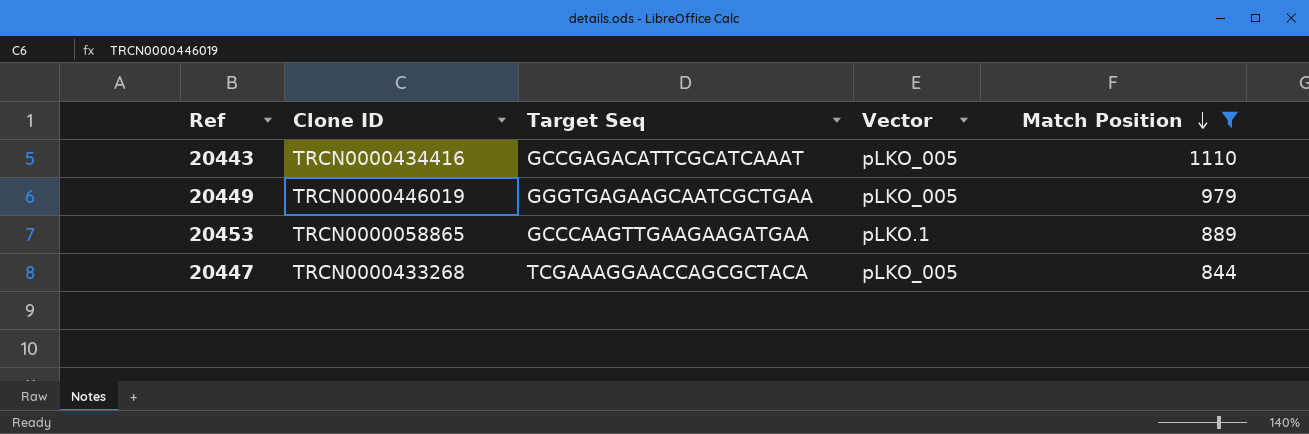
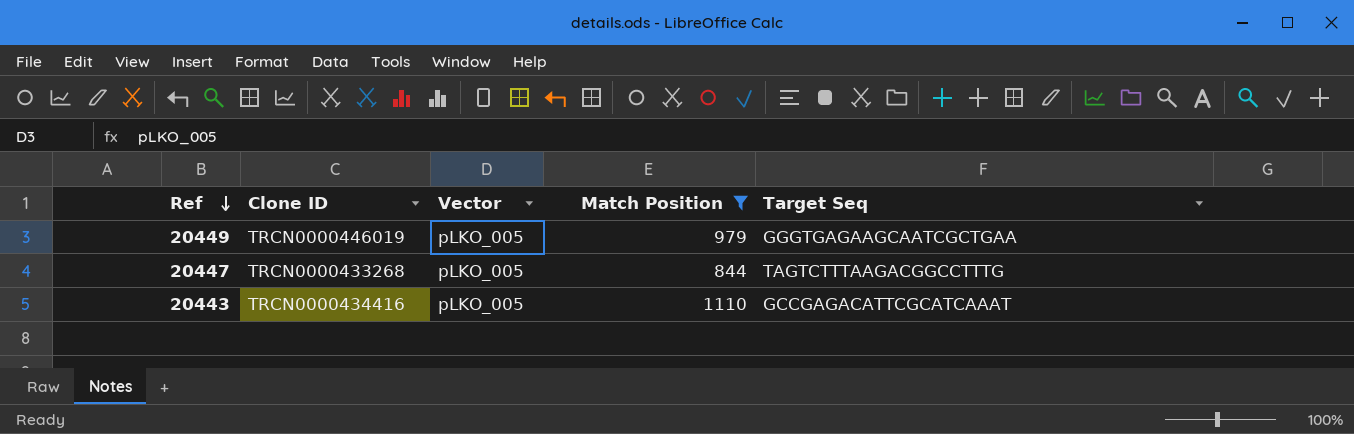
row order: Match Position descending -> Ref descending
column Target Seq | position: 3 -> 5
row 20453: TRCN0000058865 | GCCCAAGTTGAAGAAGATGAA | pLKO.1 | 889 -> none
20447 | Target Seq: TCGAAAGGAACCAGCGCTACA -> TAGTCTTTAAGACGGCCTTTG

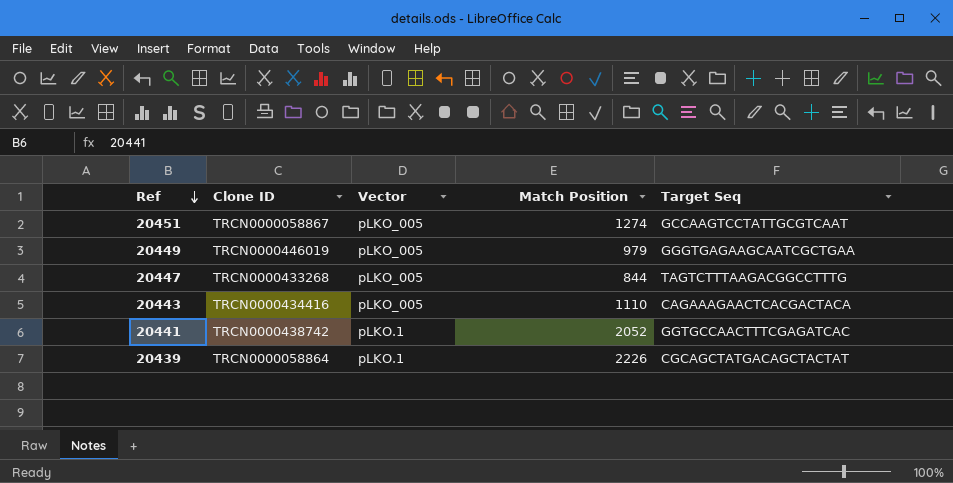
filter: Match Position <= 1110 -> none
20443 | Target Seq: GCCGAGACATTCGCATCAAAT -> CAGAAAGAACTCACGACTACA

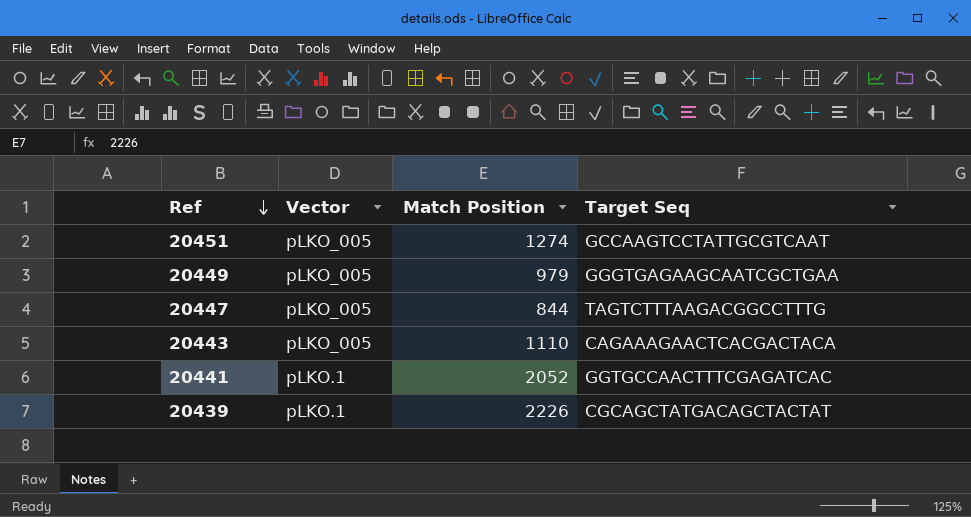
column Clone ID | position: 2 -> none

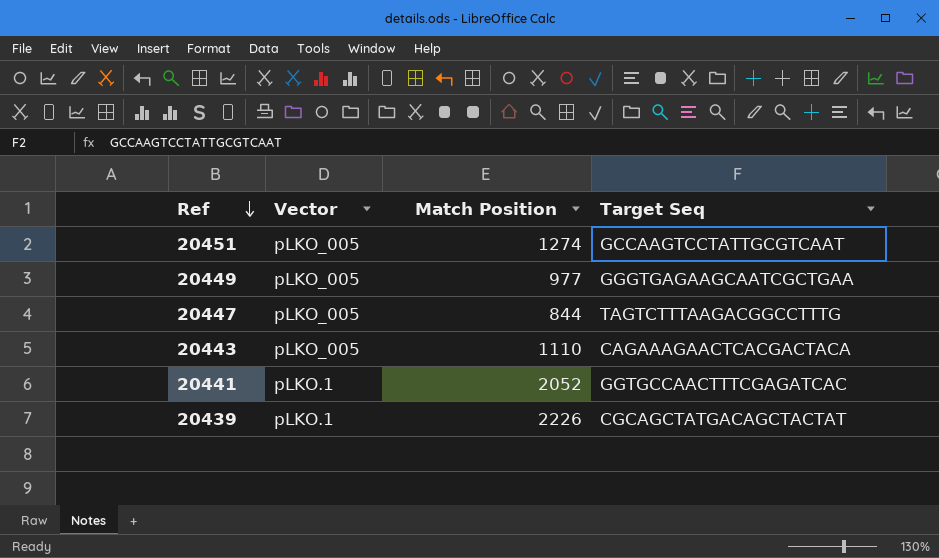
20449 | Match Position: 979 -> 977

